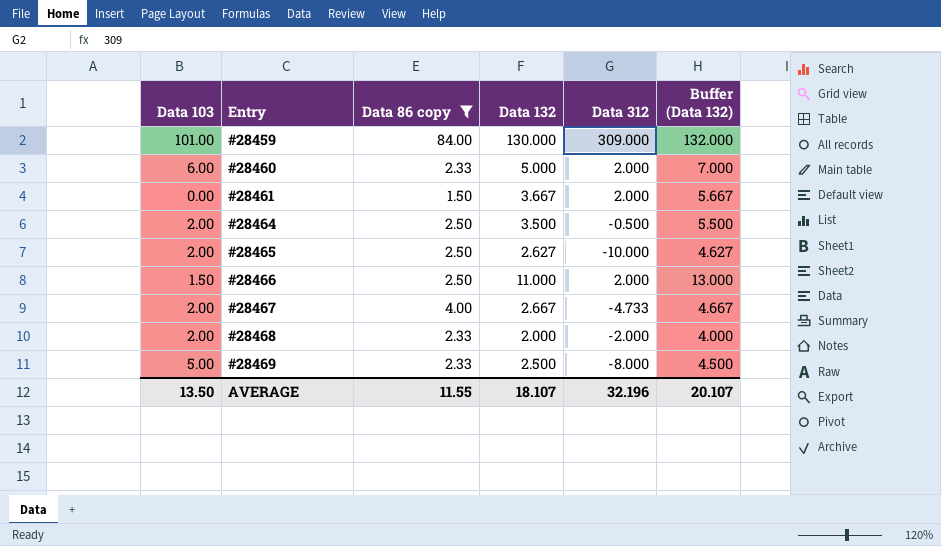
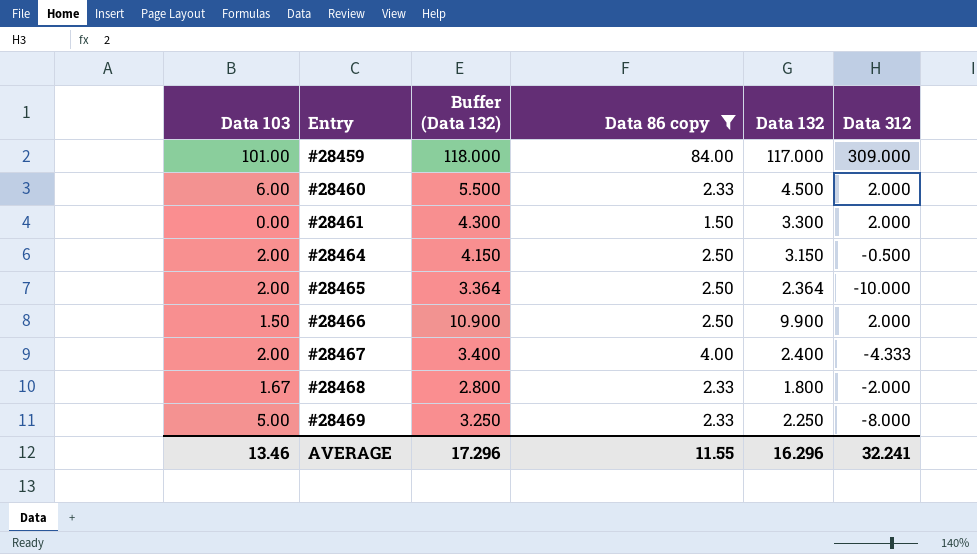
column Buffer (Data 132) | formula: [Data 132] + 2 -> [Data 132] + 1
column Buffer (Data 132) | position: 6 -> 3
#28459 | Data 132: 130.000 -> 117.000
#28460 | Data 132: 5.000 -> 4.500
#28461 | Data 132: 3.667 -> 3.300
#28464 | Data 132: 3.500 -> 3.150
#28465 | Data 132: 2.627 -> 2.364
#28466 | Data 132: 11.000 -> 9.900
#28467 | Data 132: 2.667 -> 2.400
#28467 | Data 312: -4.733 -> -4.333
#28468 | Data 103: 2.00 -> 1.67
#28468 | Data 132: 2.000 -> 1.800
#28469 | Data 132: 2.500 -> 2.250
AVERAGE | Data 103: 13.50 -> 13.46
AVERAGE | Buffer (Data 132): 20.107 -> 17.296
AVERAGE | Data 132: 18.107 -> 16.296
AVERAGE | Data 312: 32.196 -> 32.241

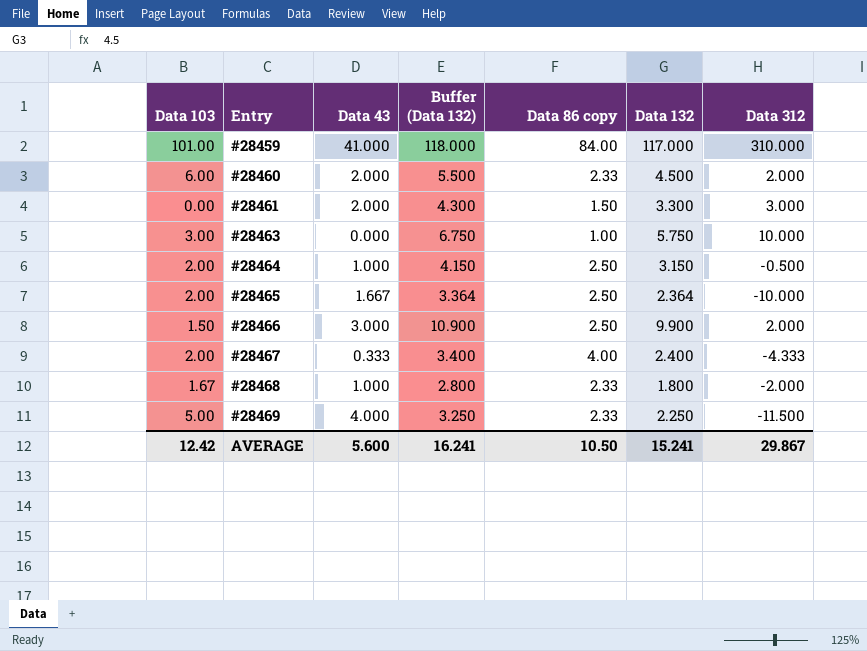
filter: Data 86 copy != 1.00 -> none
column Data 43 | position: none -> 3
#28459 | Data 312: 309.000 -> 310.000
#28461 | Data 312: 2.000 -> 3.000
#28469 | Data 312: -8.000 -> -11.500
AVERAGE | Data 103: 13.46 -> 12.42
AVERAGE | Buffer (Data 132): 17.296 -> 16.241
AVERAGE | Data 86 copy: 11.55 -> 10.50
AVERAGE | Data 132: 16.296 -> 15.241
AVERAGE | Data 312: 32.241 -> 29.867

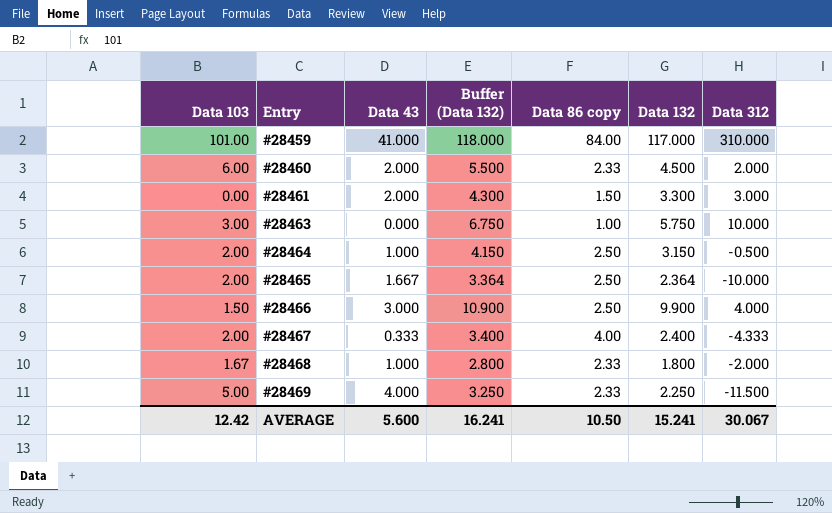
#28466 | Data 312: 2.000 -> 4.000
AVERAGE | Data 312: 29.867 -> 30.067

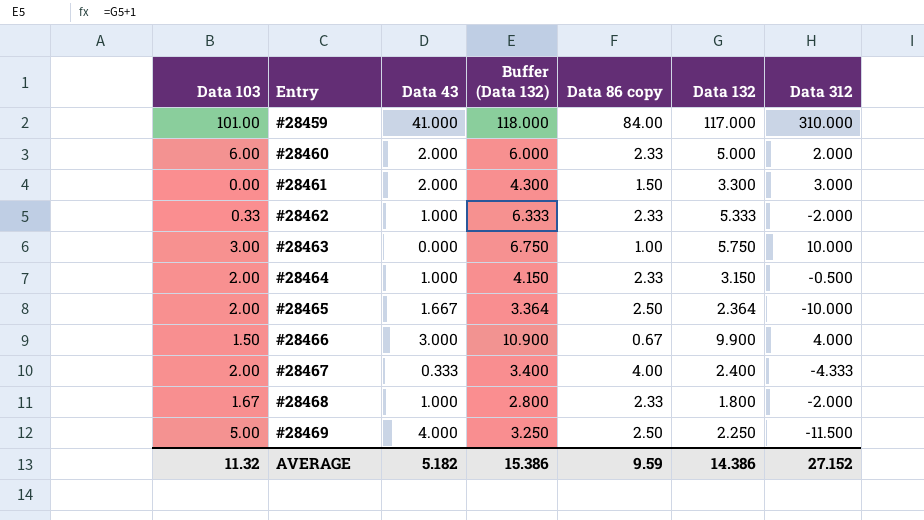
#28460 | Buffer (Data 132): 5.500 -> 6.000
#28460 | Data 132: 4.500 -> 5.000
row #28462: none -> 0.33 | 1.000 | 6.333 | 2.33 | 5.333 | -2.000
#28464 | Data 86 copy: 2.50 -> 2.33
#28466 | Data 86 copy: 2.50 -> 0.67
#28469 | Data 86 copy: 2.33 -> 2.50
AVERAGE | Data 103: 12.42 -> 11.32
AVERAGE | Data 43: 5.600 -> 5.182
AVERAGE | Buffer (Data 132): 16.241 -> 15.386
AVERAGE | Data 86 copy: 10.50 -> 9.59
AVERAGE | Data 132: 15.241 -> 14.386
AVERAGE | Data 312: 30.067 -> 27.152

